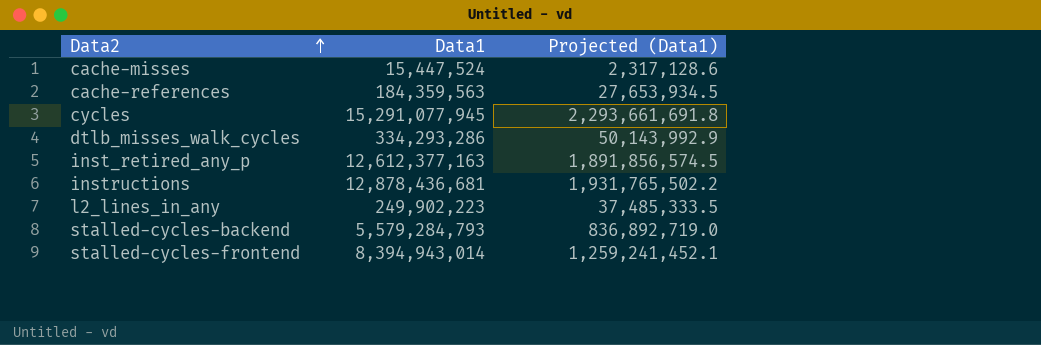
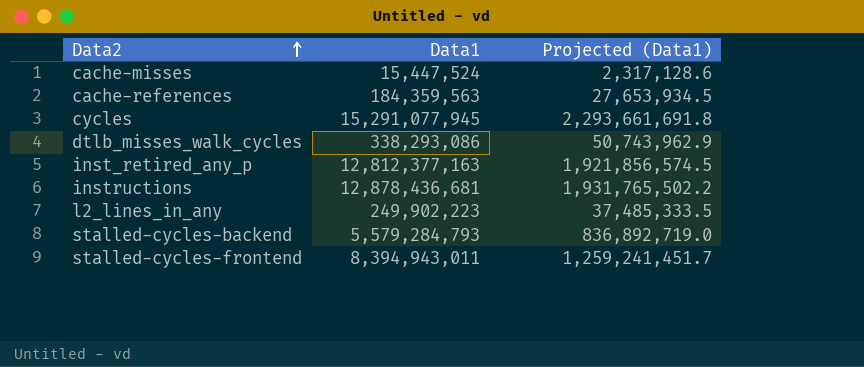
dtlb_misses_walk_cycles | Data1: 334,293,286 -> 338,293,086
dtlb_misses_walk_cycles | Projected (Data1): 50,143,992.9 -> 50,743,962.9
inst_retired_any_p | Data1: 12,612,377,163 -> 12,812,377,163
inst_retired_any_p | Projected (Data1): 1,891,856,574.5 -> 1,921,856,574.5
stalled-cycles-frontend | Data1: 8,394,943,014 -> 8,394,943,011
stalled-cycles-frontend | Projected (Data1): 1,259,241,452.1 -> 1,259,241,451.7

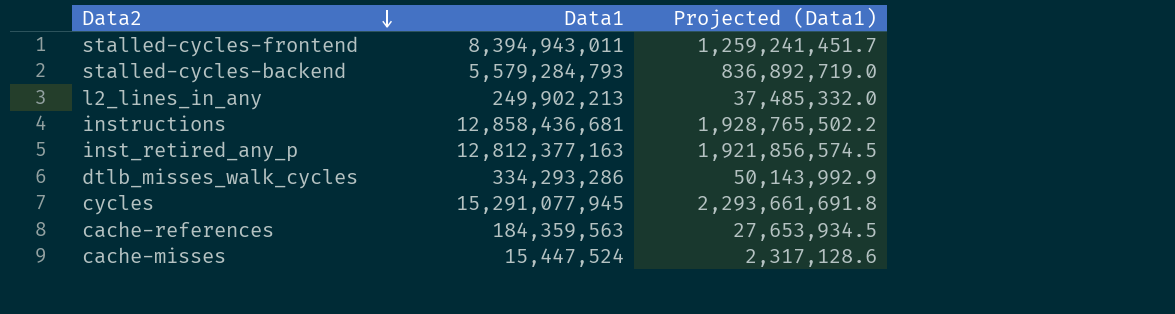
row order: Data2 ascending -> Data2 descending
l2_lines_in_any | Data1: 249,902,223 -> 249,902,213
l2_lines_in_any | Projected (Data1): 37,485,333.5 -> 37,485,332.0
instructions | Data1: 12,878,436,681 -> 12,858,436,681
instructions | Projected (Data1): 1,931,765,502.2 -> 1,928,765,502.2
dtlb_misses_walk_cycles | Data1: 338,293,086 -> 334,293,286
dtlb_misses_walk_cycles | Projected (Data1): 50,743,962.9 -> 50,143,992.9

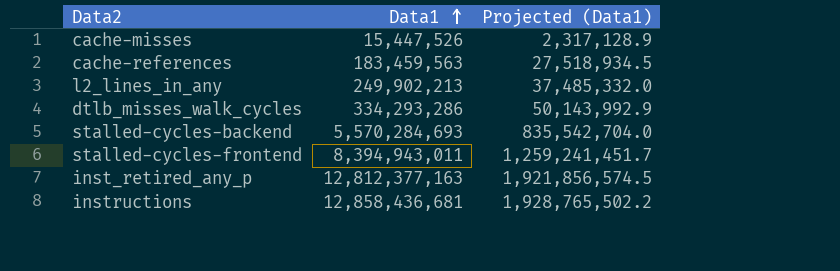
row order: Data2 descending -> Data1 ascending
row cycles: 15,291,077,945 | 2,293,661,691.8 -> none
cache-misses | Data1: 15,447,524 -> 15,447,526
cache-misses | Projected (Data1): 2,317,128.6 -> 2,317,128.9
cache-references | Data1: 184,359,563 -> 183,459,563
cache-references | Projected (Data1): 27,653,934.5 -> 27,518,934.5
stalled-cycles-backend | Data1: 5,579,284,793 -> 5,570,284,693
stalled-cycles-backend | Projected (Data1): 836,892,719.0 -> 835,542,704.0

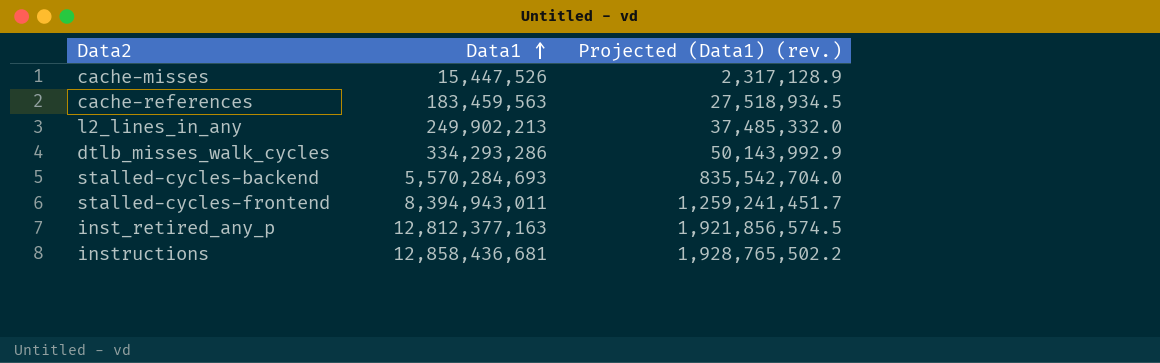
column name: Projected (Data1) -> Projected (Data1) (rev.)

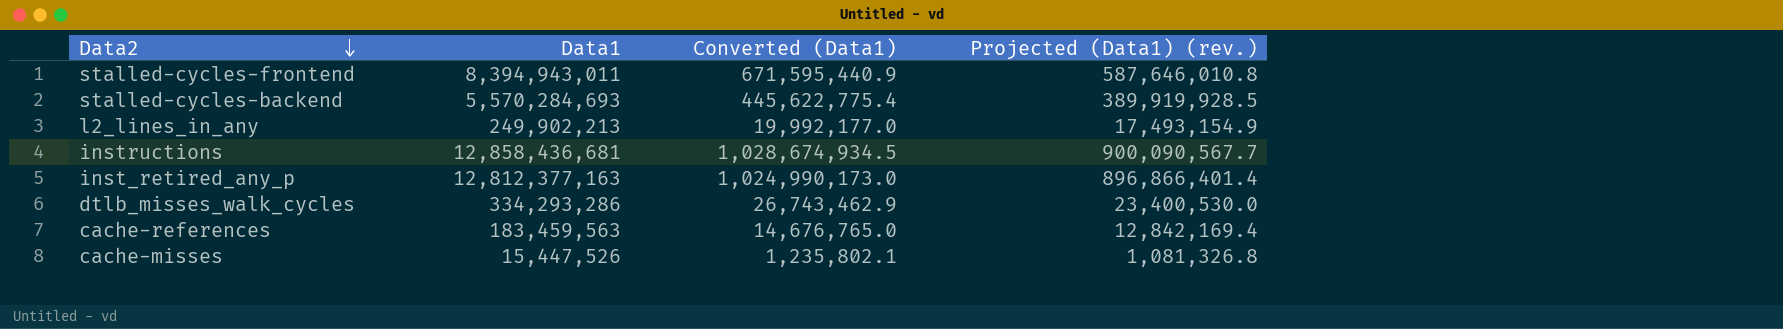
row order: Data1 ascending -> Data2 descending
column Converted (Data1) | formula: none -> [Data1] * 0.08
column Projected (Data1) (rev.) | formula: [Data1] * 0.15 -> [Data1] * 0.07

